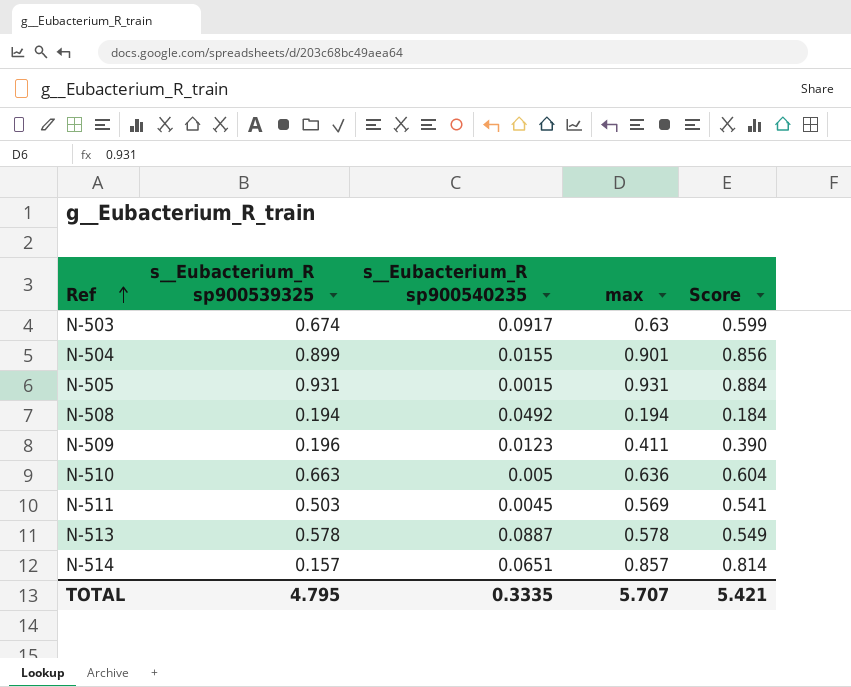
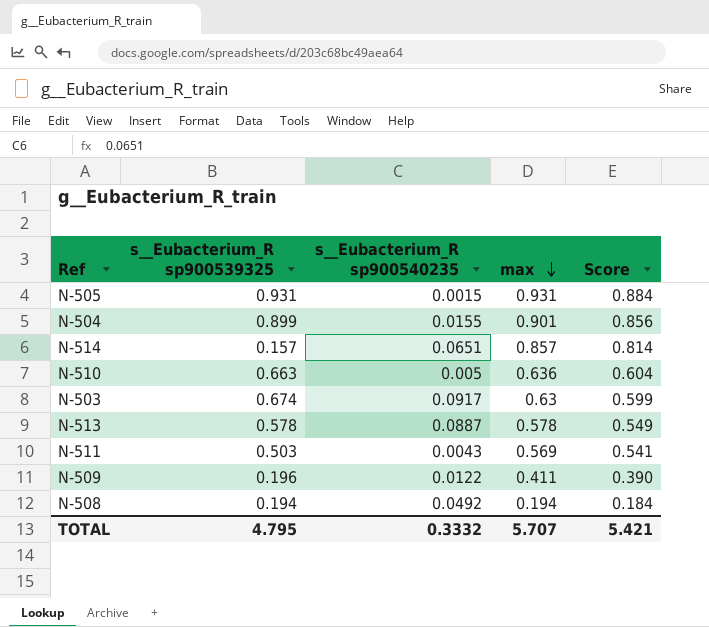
row order: Ref ascending -> max descending
N-511 | s__Eubacterium_R sp900540235: 0.0045 -> 0.0043
N-509 | s__Eubacterium_R sp900540235: 0.0123 -> 0.0122
TOTAL | s__Eubacterium_R sp900540235: 0.3335 -> 0.3332

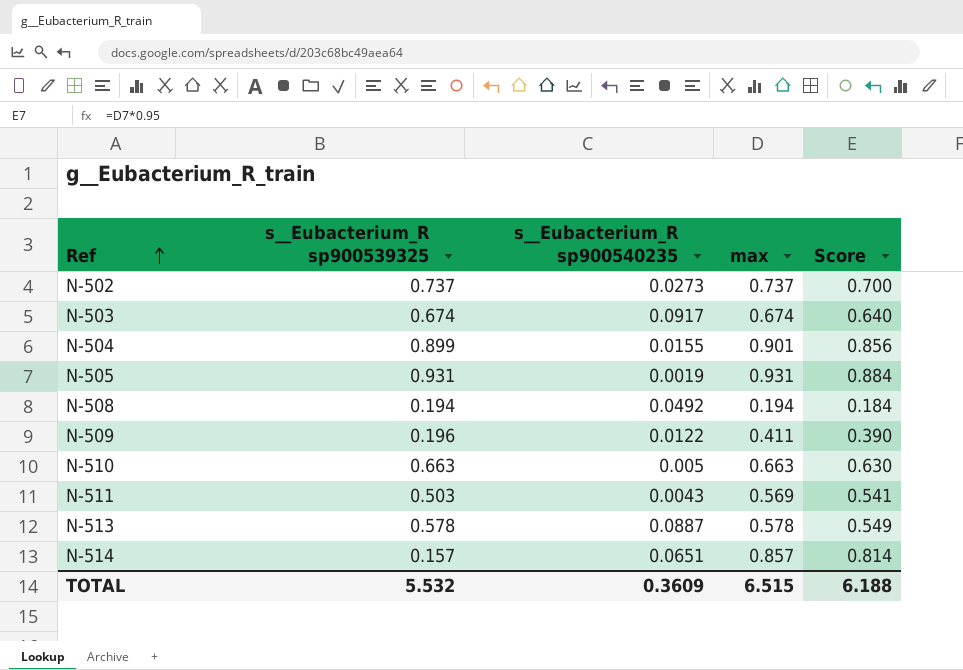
row order: max descending -> Ref ascending
row N-502: none -> 0.737 | 0.0273 | 0.737 | 0.700
N-503 | max: 0.63 -> 0.674
N-503 | Score: 0.599 -> 0.640
N-505 | s__Eubacterium_R sp900540235: 0.0015 -> 0.0019
N-510 | max: 0.636 -> 0.663
N-510 | Score: 0.604 -> 0.630
TOTAL | s__Eubacterium_R sp900539325: 4.795 -> 5.532
TOTAL | s__Eubacterium_R sp900540235: 0.3332 -> 0.3609
TOTAL | max: 5.707 -> 6.515
TOTAL | Score: 5.421 -> 6.188

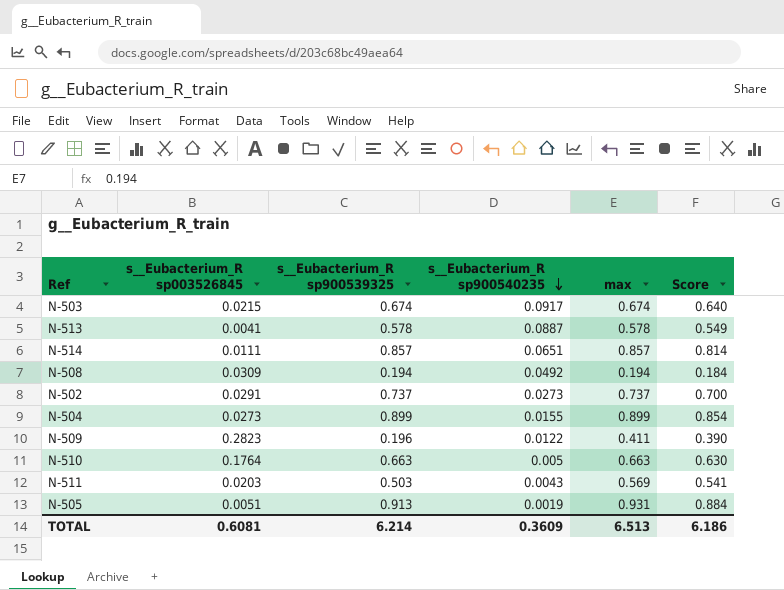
row order: Ref ascending -> s__Eubacterium_R sp900540235 descending
column s__Eubacterium_R sp003526845 | position: none -> 2
N-514 | s__Eubacterium_R sp900539325: 0.157 -> 0.857
N-504 | max: 0.901 -> 0.899
N-504 | Score: 0.856 -> 0.854
N-505 | s__Eubacterium_R sp900539325: 0.931 -> 0.913
TOTAL | s__Eubacterium_R sp900539325: 5.532 -> 6.214
TOTAL | max: 6.515 -> 6.513
TOTAL | Score: 6.188 -> 6.186

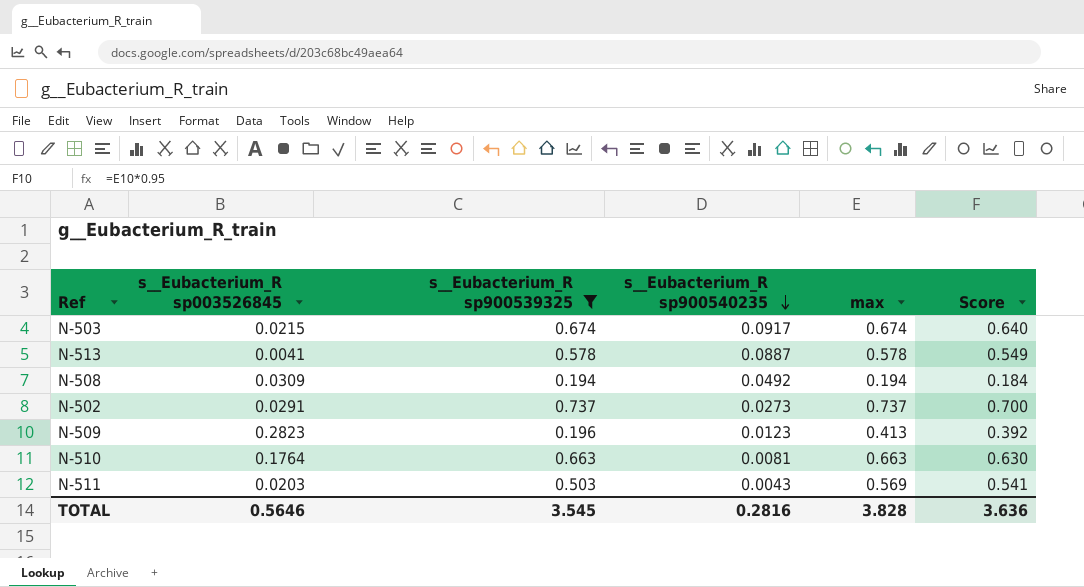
filter: none -> s__Eubacterium_R sp900539325 <= 0.737
N-509 | s__Eubacterium_R sp900540235: 0.0122 -> 0.0123
N-509 | max: 0.411 -> 0.413
N-509 | Score: 0.390 -> 0.392
N-510 | s__Eubacterium_R sp900540235: 0.005 -> 0.0081
TOTAL | s__Eubacterium_R sp003526845: 0.6081 -> 0.5646
TOTAL | s__Eubacterium_R sp900539325: 6.214 -> 3.545
TOTAL | s__Eubacterium_R sp900540235: 0.3609 -> 0.2816
TOTAL | max: 6.513 -> 3.828
TOTAL | Score: 6.186 -> 3.636

